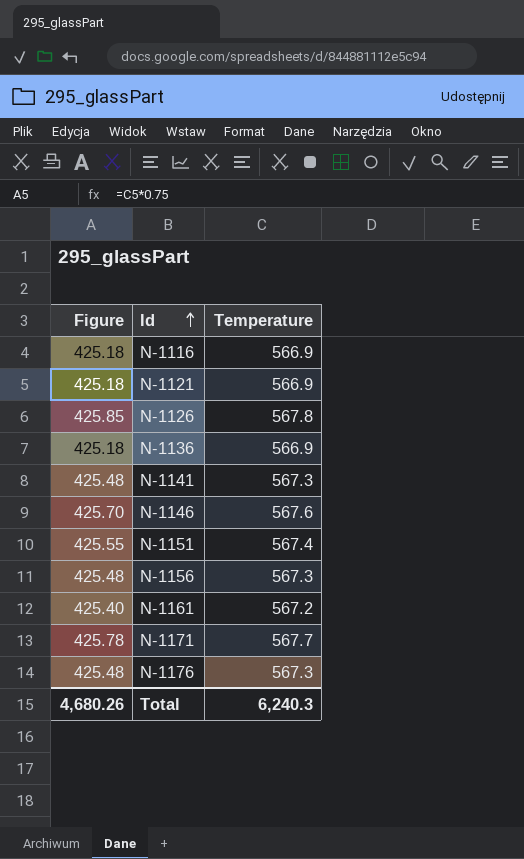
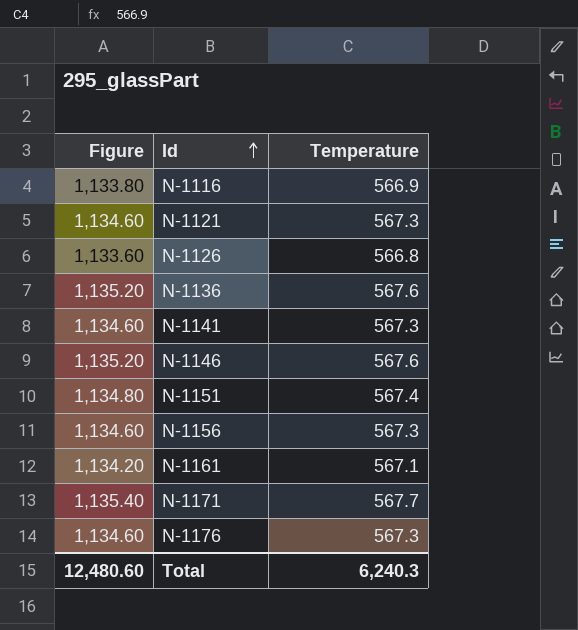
column Figure | formula: [Temperature] * 0.75 -> [Temperature] * 2
N-1121 | Temperature: 566.9 -> 567.3
N-1126 | Temperature: 567.8 -> 566.8
N-1136 | Temperature: 566.9 -> 567.6
N-1161 | Temperature: 567.2 -> 567.1
Total | Figure: 4,680.26 -> 12,480.60

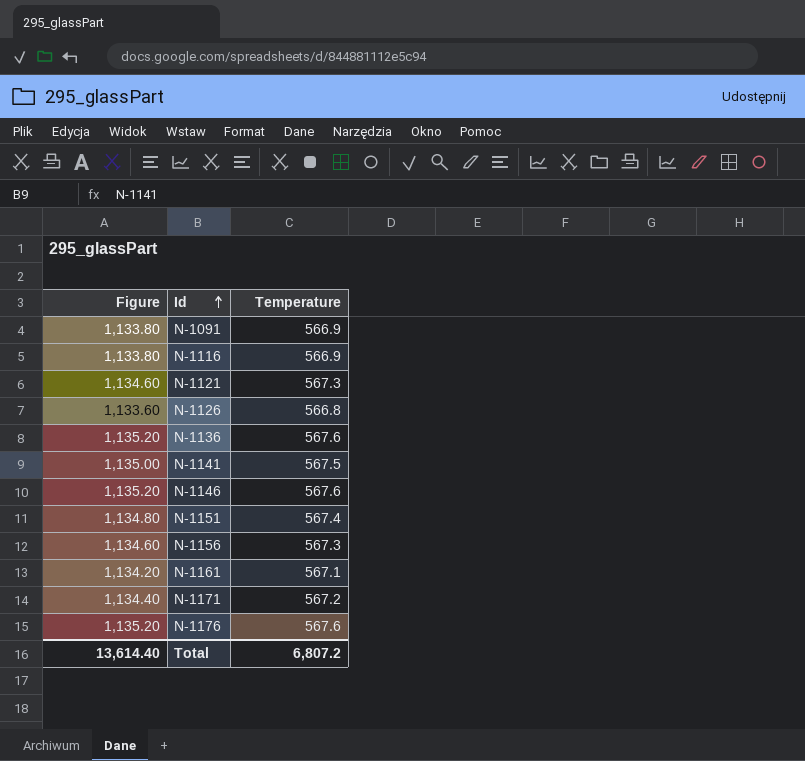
row N-1091: none -> 1,133.80 | 566.9
N-1141 | Figure: 1,134.60 -> 1,135.00
N-1141 | Temperature: 567.3 -> 567.5
N-1171 | Figure: 1,135.40 -> 1,134.40
N-1171 | Temperature: 567.7 -> 567.2
N-1176 | Figure: 1,134.60 -> 1,135.20
N-1176 | Temperature: 567.3 -> 567.6
Total | Figure: 12,480.60 -> 13,614.40
Total | Temperature: 6,240.3 -> 6,807.2

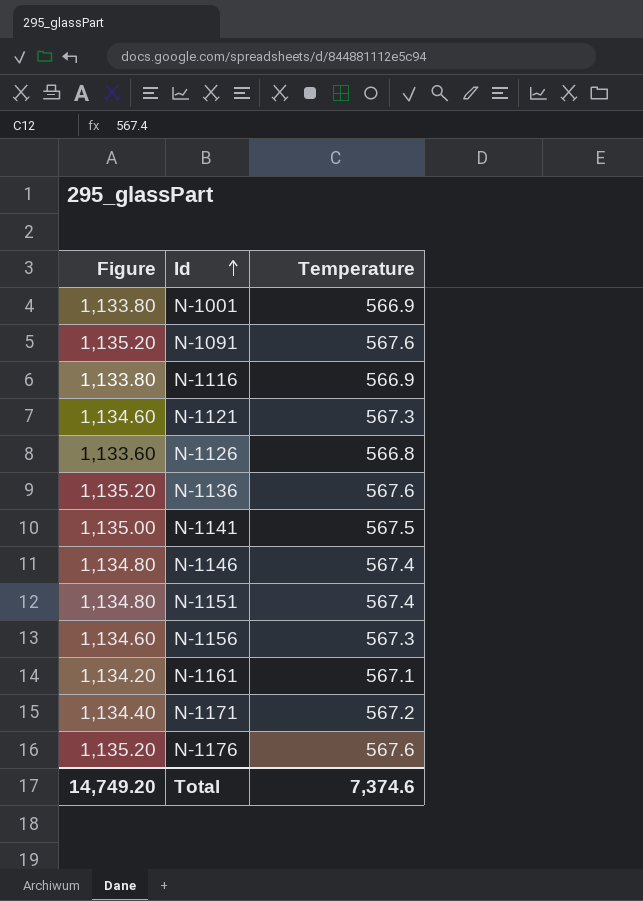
row N-1001: none -> 1,133.80 | 566.9
N-1091 | Figure: 1,133.80 -> 1,135.20
N-1091 | Temperature: 566.9 -> 567.6
N-1146 | Figure: 1,135.20 -> 1,134.80
N-1146 | Temperature: 567.6 -> 567.4
Total | Figure: 13,614.40 -> 14,749.20
Total | Temperature: 6,807.2 -> 7,374.6

